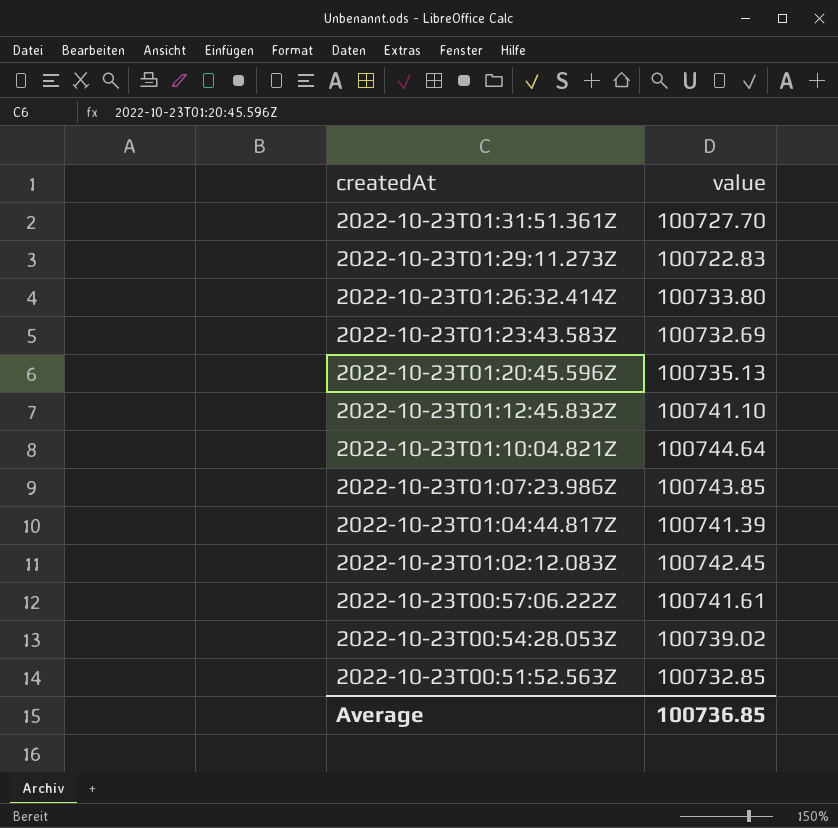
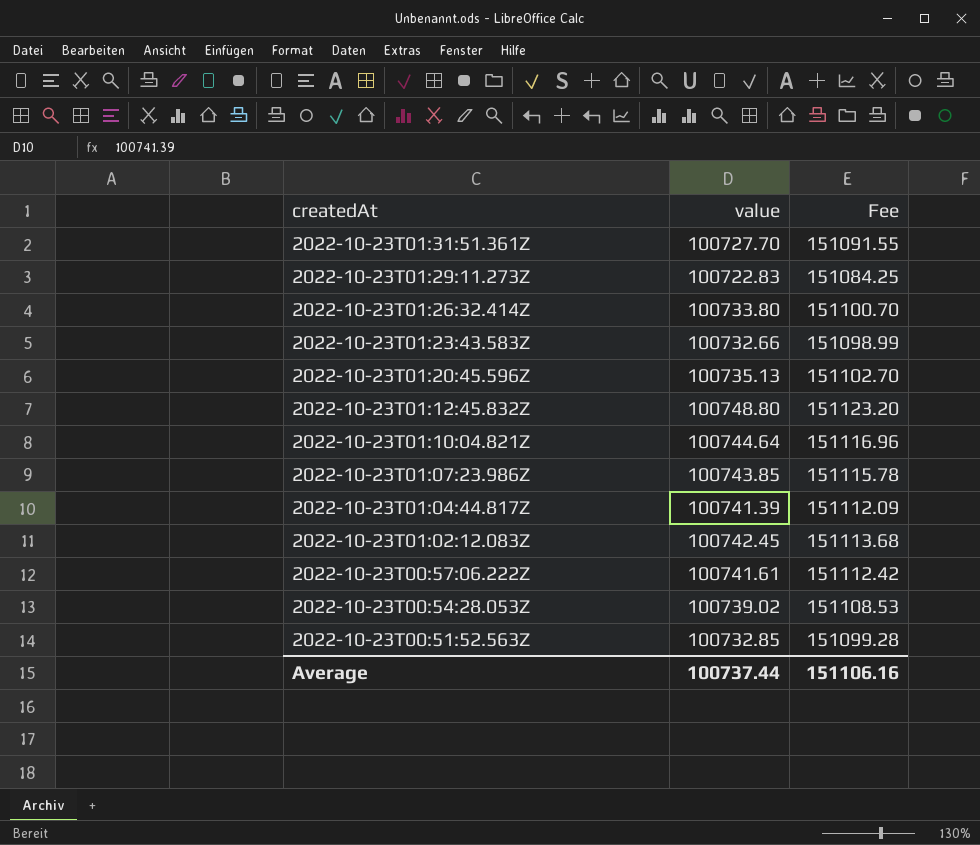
column Fee | formula: none -> [value] * 1.5
2022-10-23T01:23:43.583Z | value: 100732.69 -> 100732.66
2022-10-23T01:12:45.832Z | value: 100741.10 -> 100748.80
Average | value: 100736.85 -> 100737.44

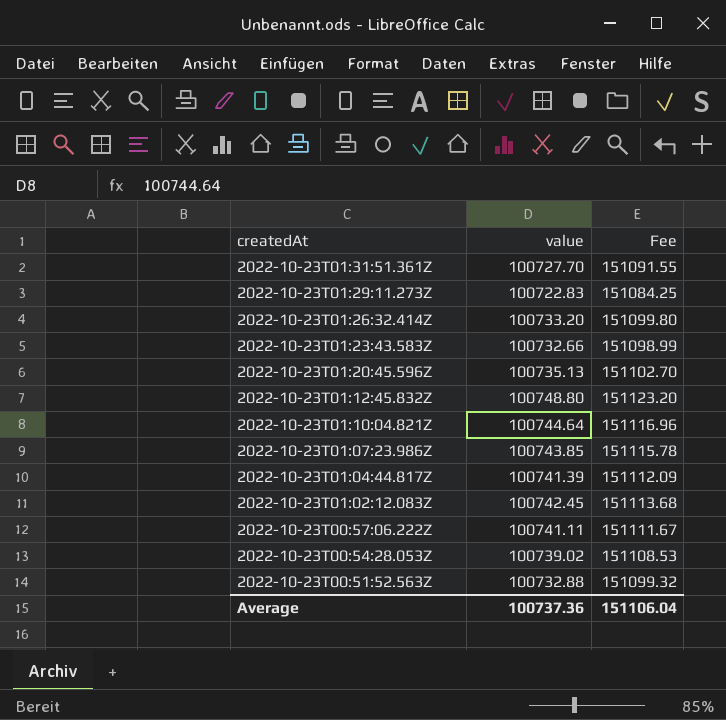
2022-10-23T01:26:32.414Z | value: 100733.80 -> 100733.20
2022-10-23T01:26:32.414Z | Fee: 151100.70 -> 151099.80
2022-10-23T00:57:06.222Z | value: 100741.61 -> 100741.11
2022-10-23T00:57:06.222Z | Fee: 151112.42 -> 151111.67
2022-10-23T00:51:52.563Z | value: 100732.85 -> 100732.88
2022-10-23T00:51:52.563Z | Fee: 151099.28 -> 151099.32
Average | value: 100737.44 -> 100737.36
Average | Fee: 151106.16 -> 151106.04

